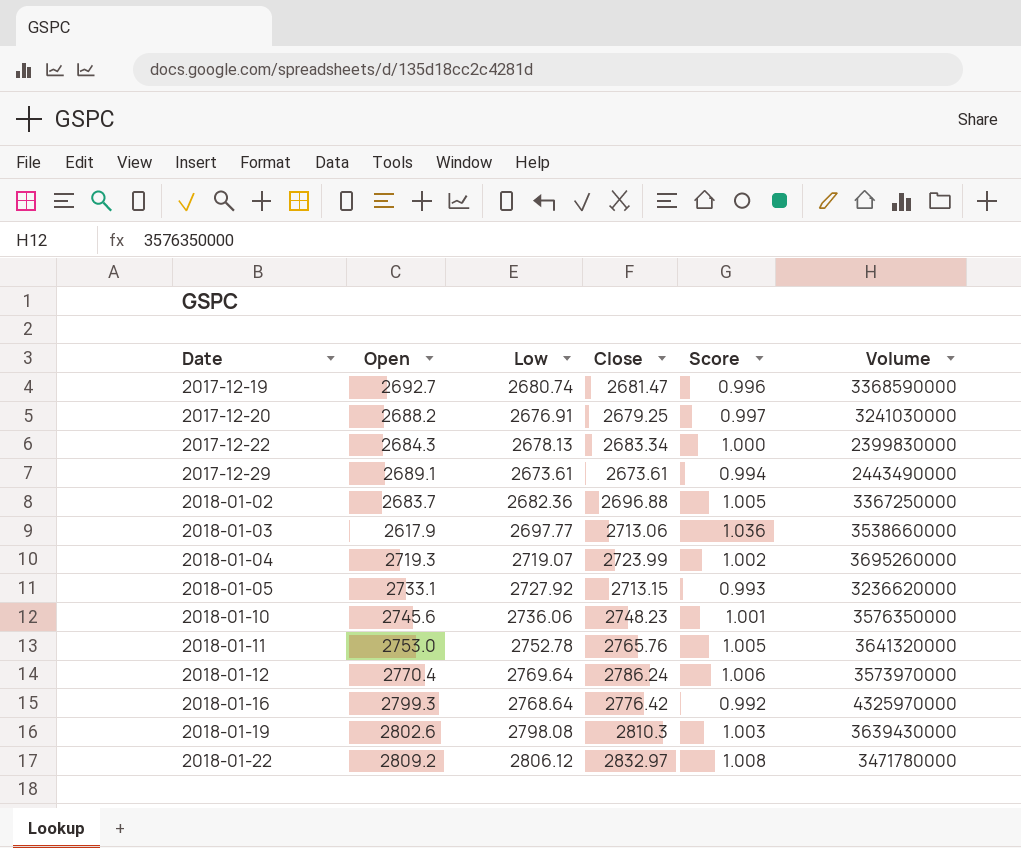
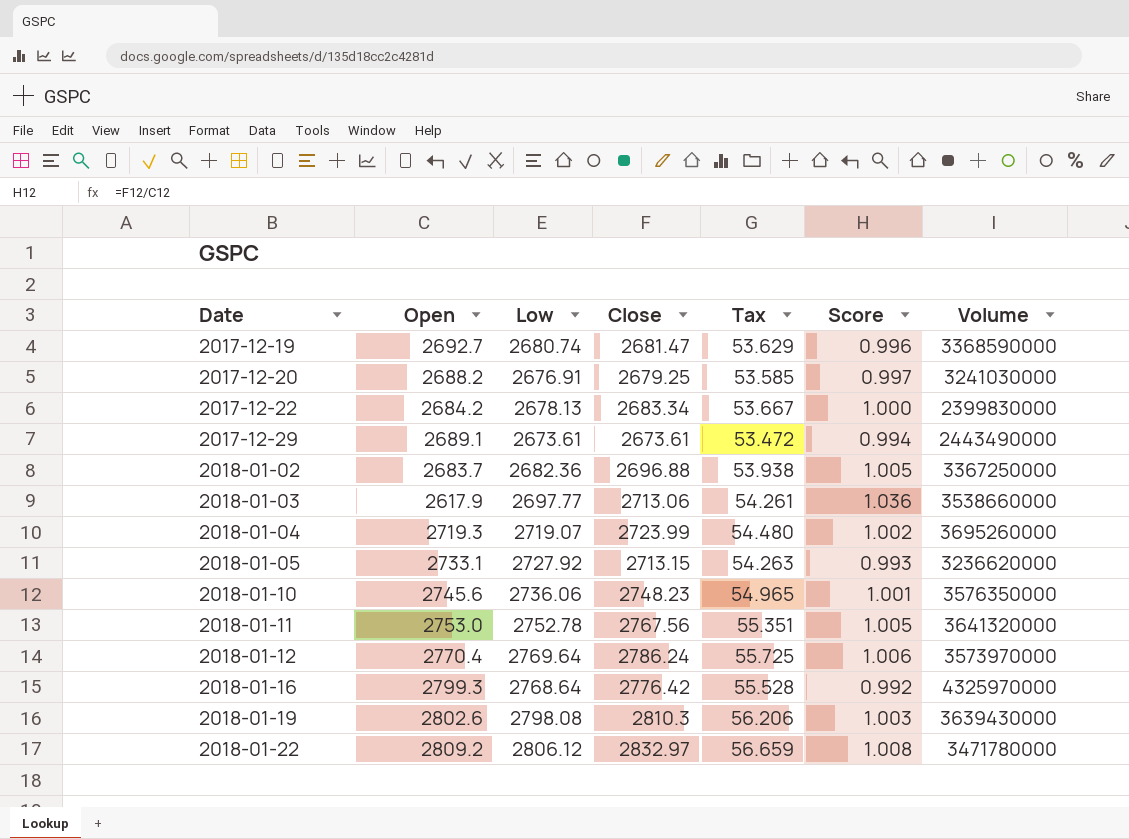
column Tax | formula: none -> [Close] * 0.02
2017-12-22 | Open: 2684.3 -> 2684.2
2018-01-11 | Close: 2765.76 -> 2767.56

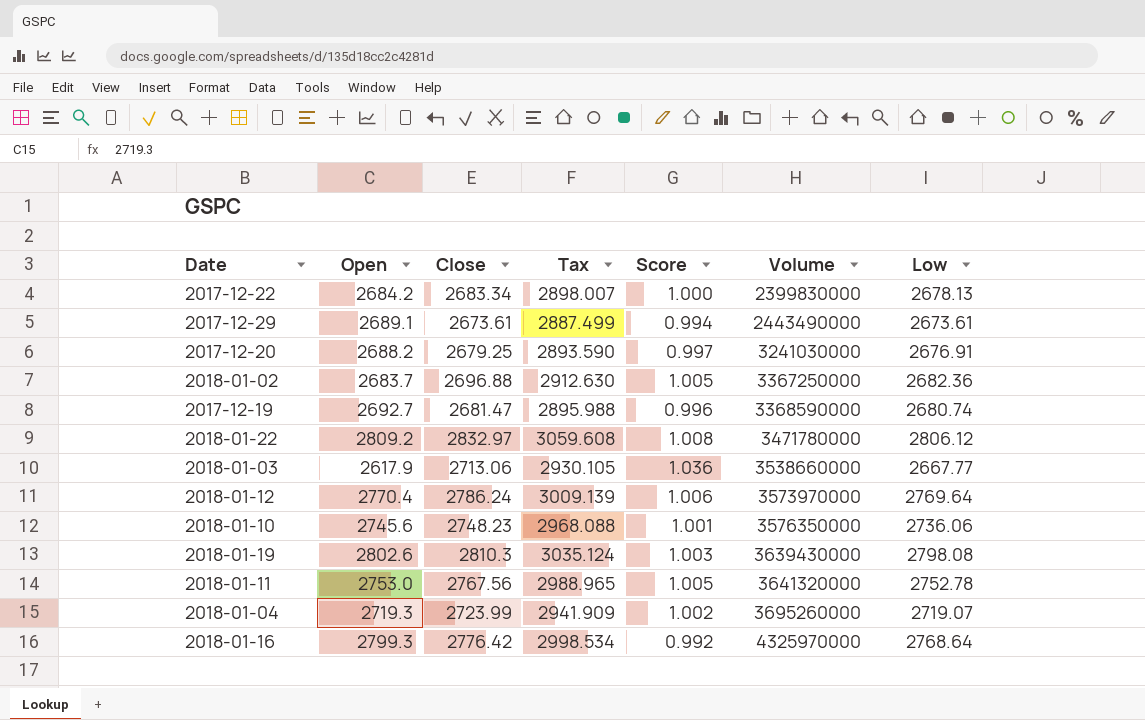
row order: Date ascending -> Volume ascending
column Tax | formula: [Close] * 0.02 -> [Close] * 1.08
column Low | position: 3 -> 7
row 2018-01-05: 2733.1 | 2727.92 | 2713.15 | 54.263 | 0.993 | 3236620000 -> none
2018-01-03 | Low: 2697.77 -> 2667.77

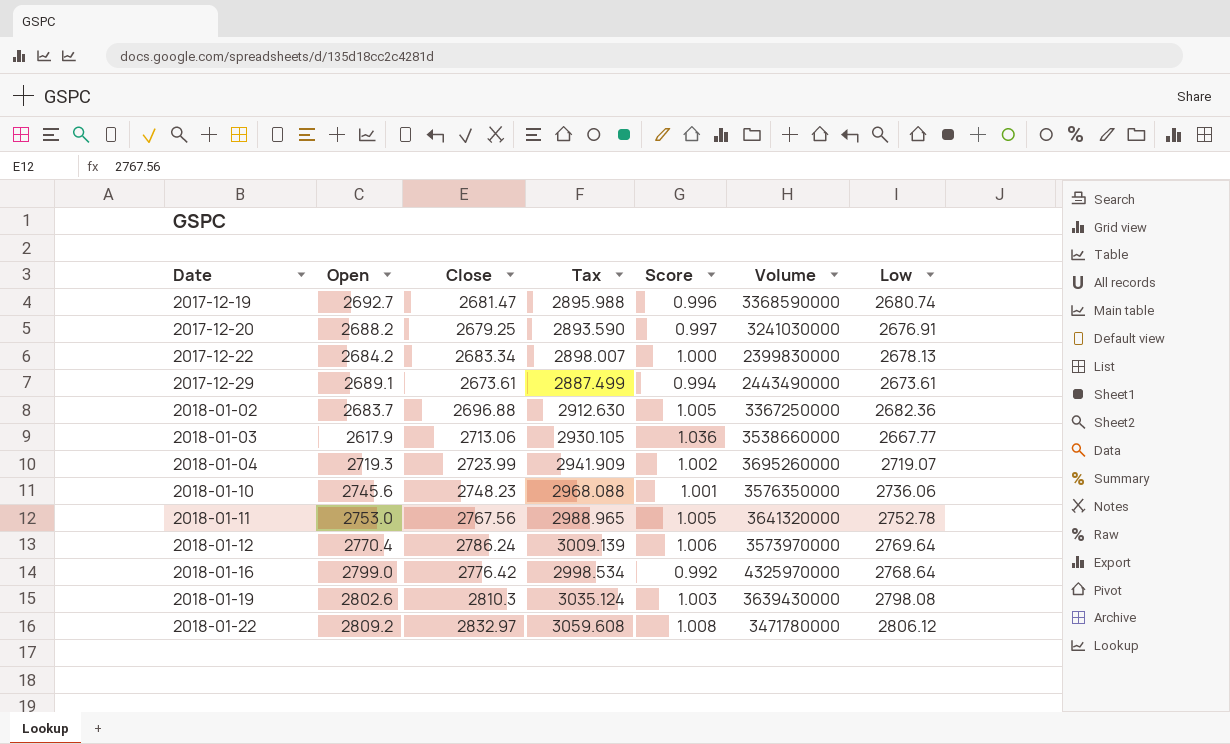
row order: Volume ascending -> Date ascending
2018-01-16 | Open: 2799.3 -> 2799.0

